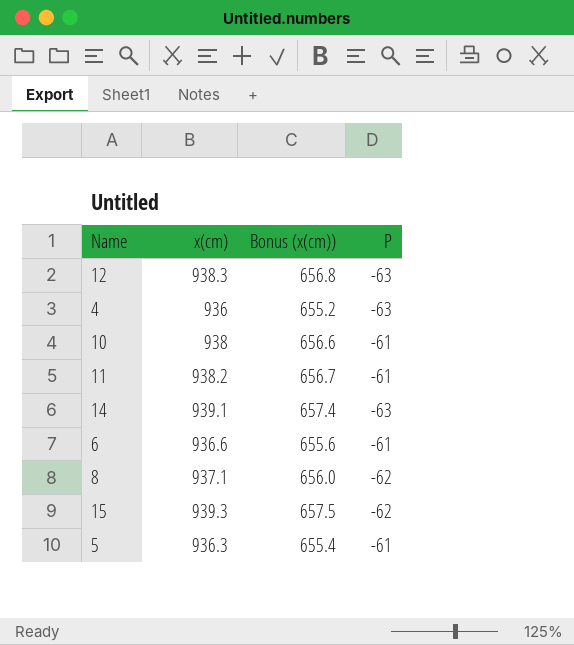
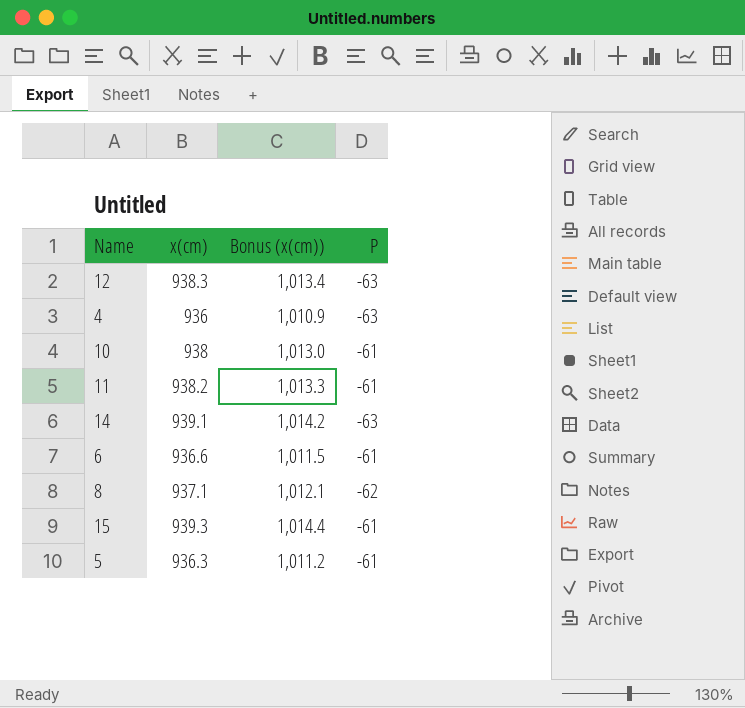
column Bonus (x(cm)) | formula: [x(cm)] * 0.7 -> [x(cm)] * 1.08
15 | P: -62 -> -61

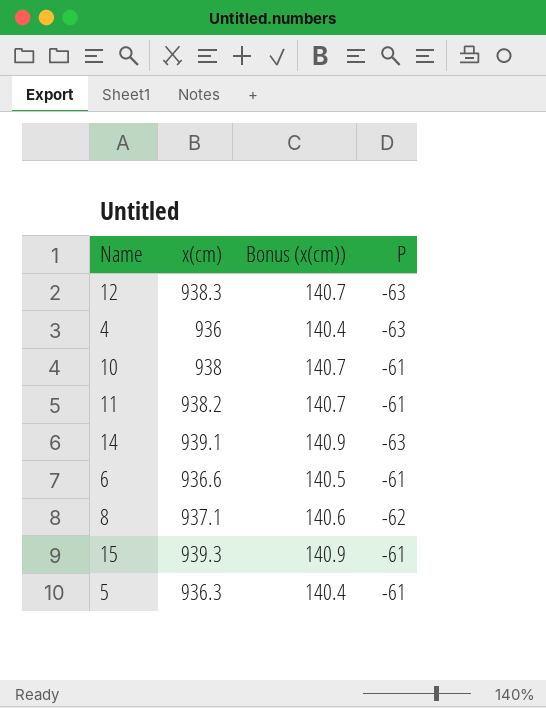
column Bonus (x(cm)) | formula: [x(cm)] * 1.08 -> [x(cm)] * 0.15

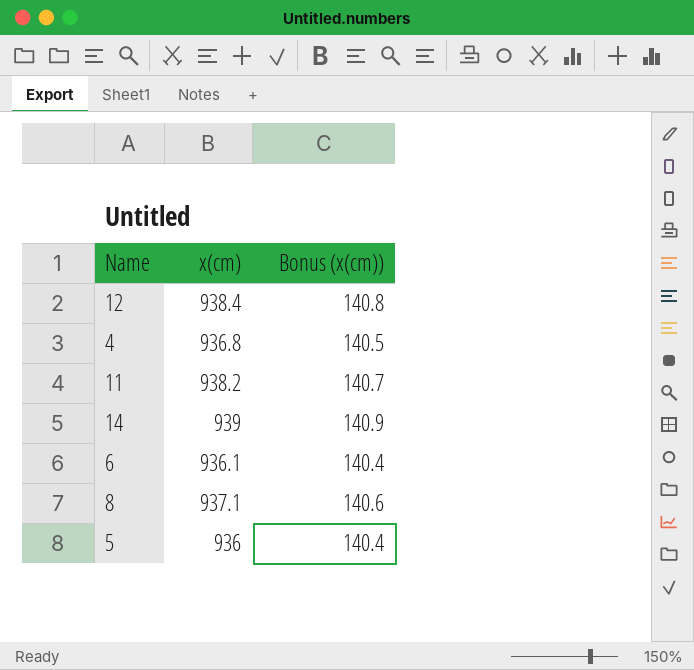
column P | position: 4 -> none
row 10: 938 | 140.7 | -61 -> none
row 15: 939.3 | 140.9 | -61 -> none
12 | x(cm): 938.3 -> 938.4
12 | Bonus (x(cm)): 140.7 -> 140.8
4 | x(cm): 936 -> 936.8
4 | Bonus (x(cm)): 140.4 -> 140.5
14 | x(cm): 939.1 -> 939
6 | x(cm): 936.6 -> 936.1
6 | Bonus (x(cm)): 140.5 -> 140.4
5 | x(cm): 936.3 -> 936

